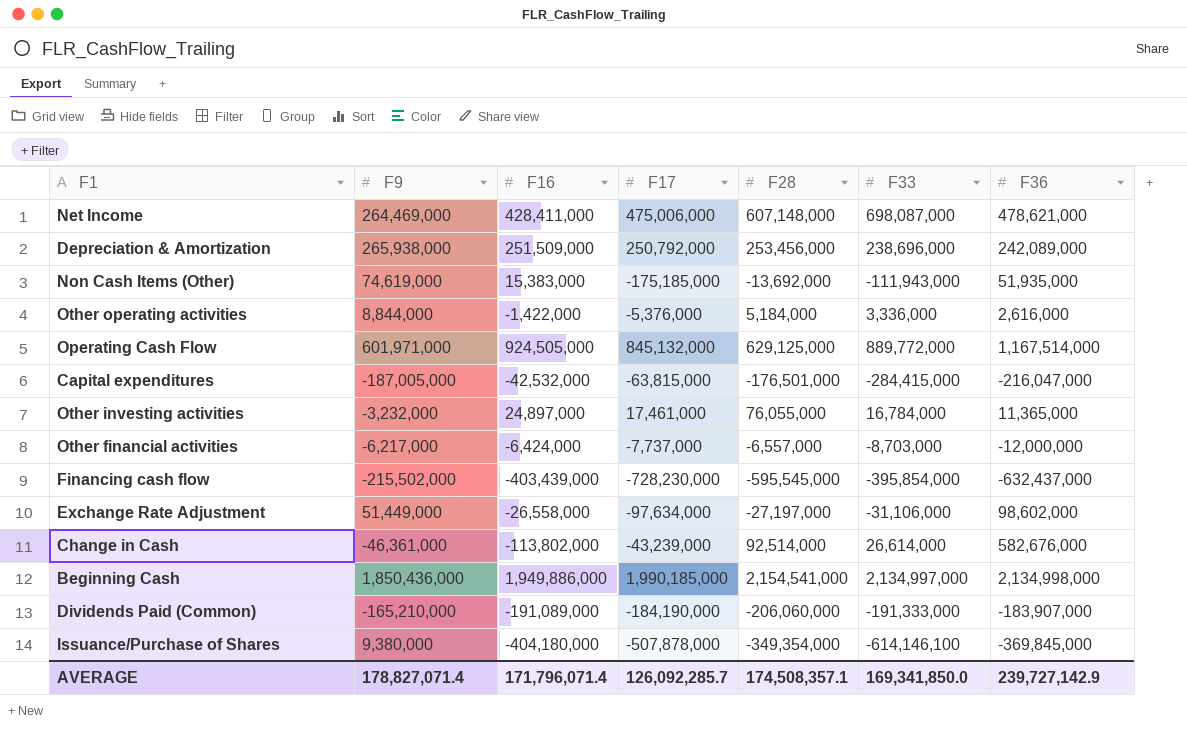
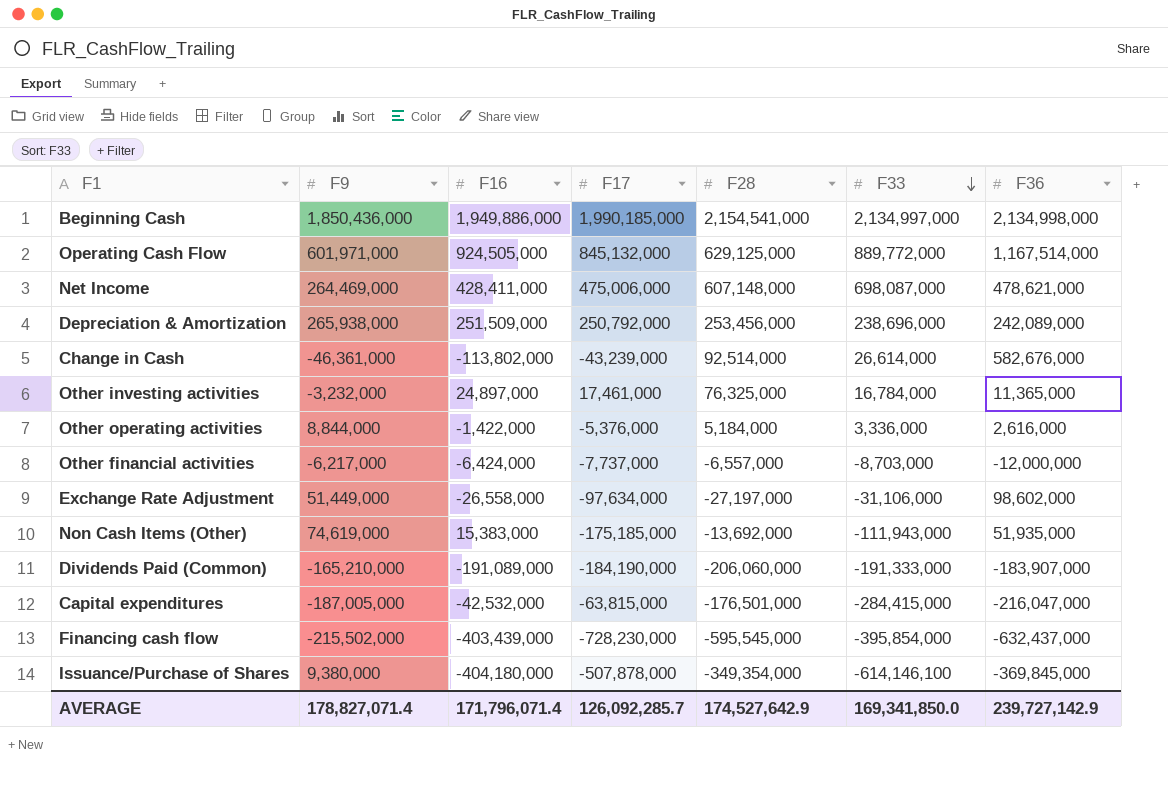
row order: none -> F33 descending
Other investing activities | F28: 76,055,000 -> 76,325,000
AVERAGE | F28: 174,508,357.1 -> 174,527,642.9

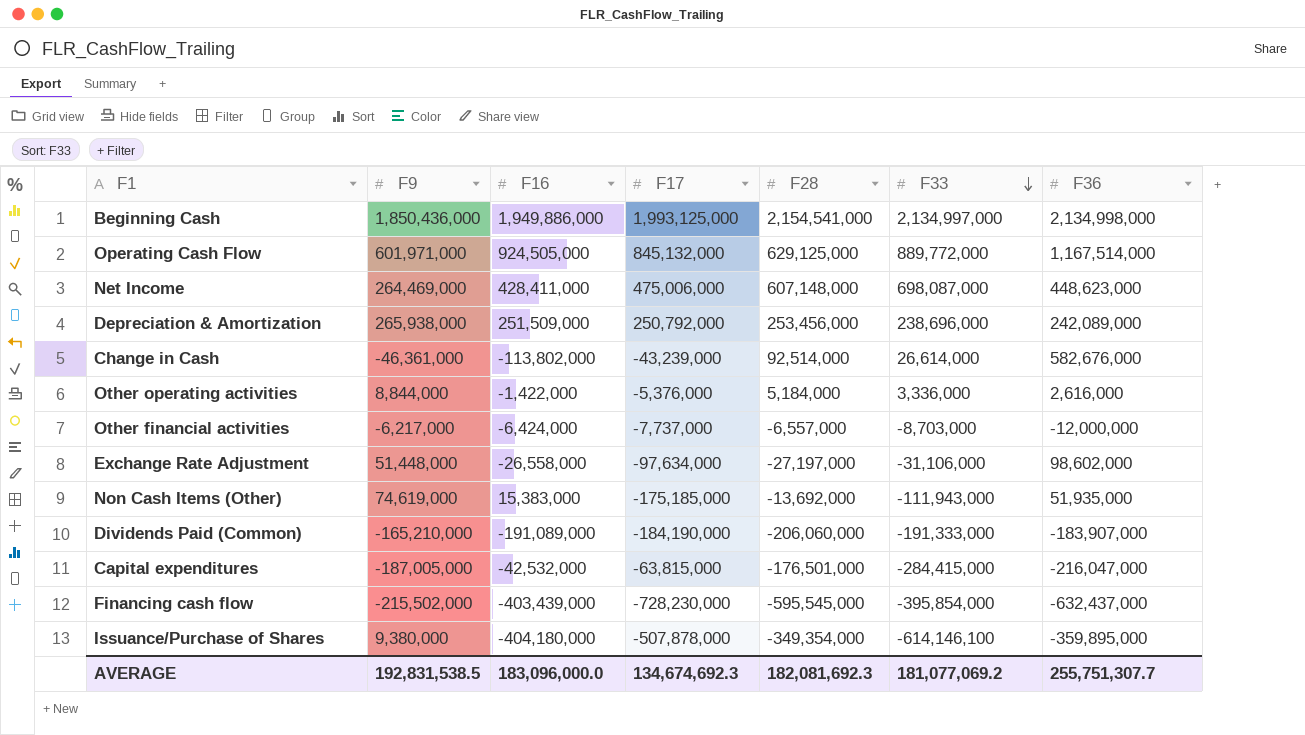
row Other investing activities: -3,232,000 | 24,897,000 | 17,461,000 | 76,325,000 | 16,784,000 | 11,365,000 -> none
Beginning Cash | F17: 1,990,185,000 -> 1,993,125,000
Net Income | F36: 478,621,000 -> 448,623,000
Exchange Rate Adjustment | F9: 51,449,000 -> 51,448,000
Issuance/Purchase of Shares | F36: -369,845,000 -> -359,895,000
AVERAGE | F9: 178,827,071.4 -> 192,831,538.5
AVERAGE | F16: 171,796,071.4 -> 183,096,000.0
AVERAGE | F17: 126,092,285.7 -> 134,674,692.3
AVERAGE | F28: 174,527,642.9 -> 182,081,692.3
AVERAGE | F33: 169,341,850.0 -> 181,077,069.2
AVERAGE | F36: 239,727,142.9 -> 255,751,307.7

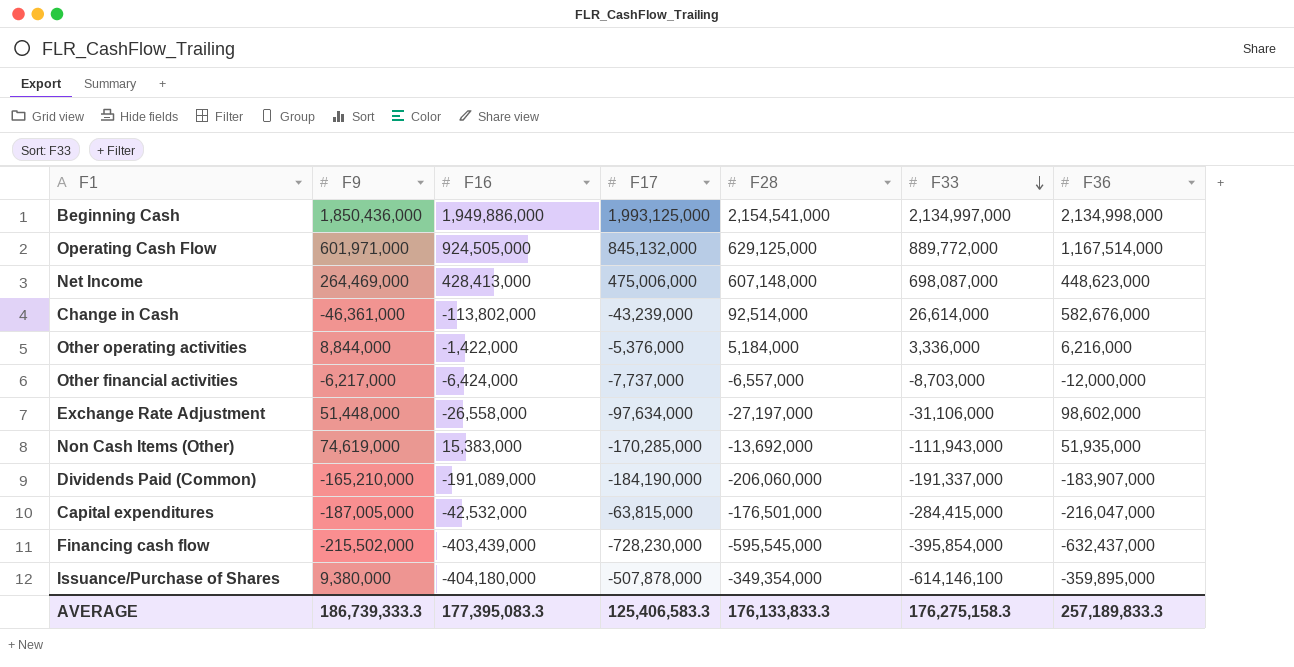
row Depreciation & Amortization: 265,938,000 | 251,509,000 | 250,792,000 | 253,456,000 | 238,696,000 | 242,089,000 -> none
Net Income | F16: 428,411,000 -> 428,413,000
Other operating activities | F36: 2,616,000 -> 6,216,000
Non Cash Items (Other) | F17: -175,185,000 -> -170,285,000
Dividends Paid (Common) | F33: -191,333,000 -> -191,337,000
AVERAGE | F9: 192,831,538.5 -> 186,739,333.3
AVERAGE | F16: 183,096,000.0 -> 177,395,083.3
AVERAGE | F17: 134,674,692.3 -> 125,406,583.3
AVERAGE | F28: 182,081,692.3 -> 176,133,833.3
AVERAGE | F33: 181,077,069.2 -> 176,275,158.3
AVERAGE | F36: 255,751,307.7 -> 257,189,833.3

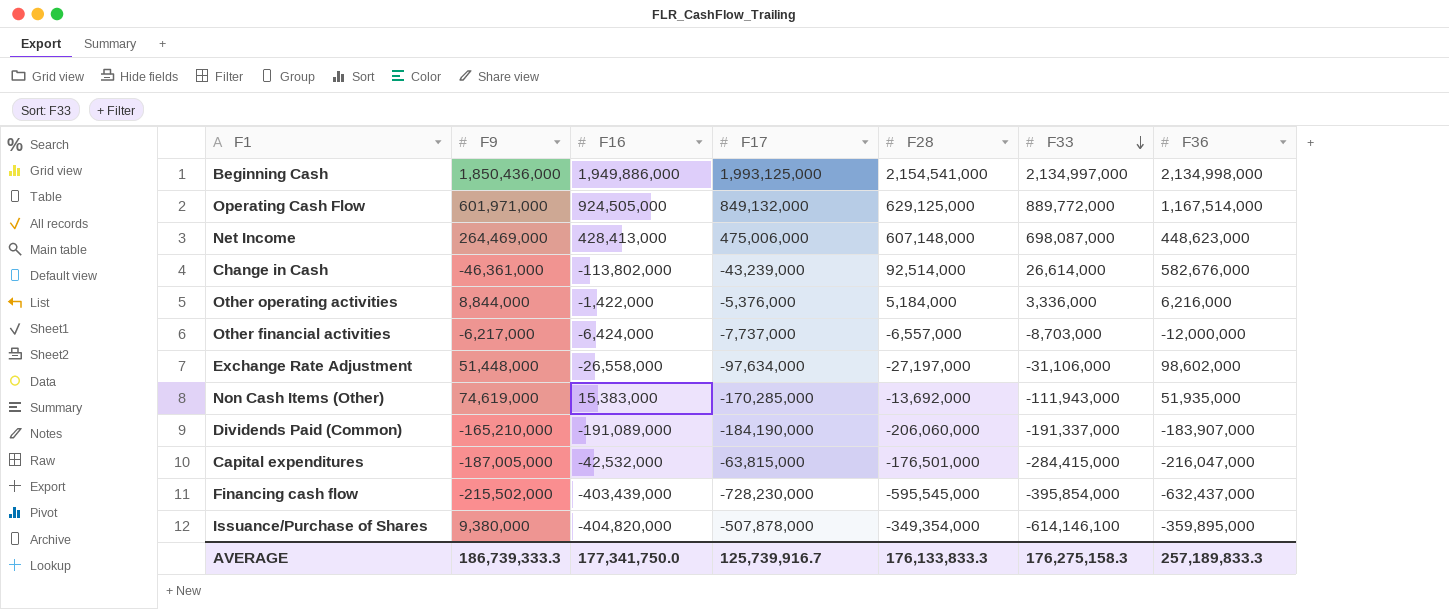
Operating Cash Flow | F17: 845,132,000 -> 849,132,000
Issuance/Purchase of Shares | F16: -404,180,000 -> -404,820,000
AVERAGE | F16: 177,395,083.3 -> 177,341,750.0
AVERAGE | F17: 125,406,583.3 -> 125,739,916.7

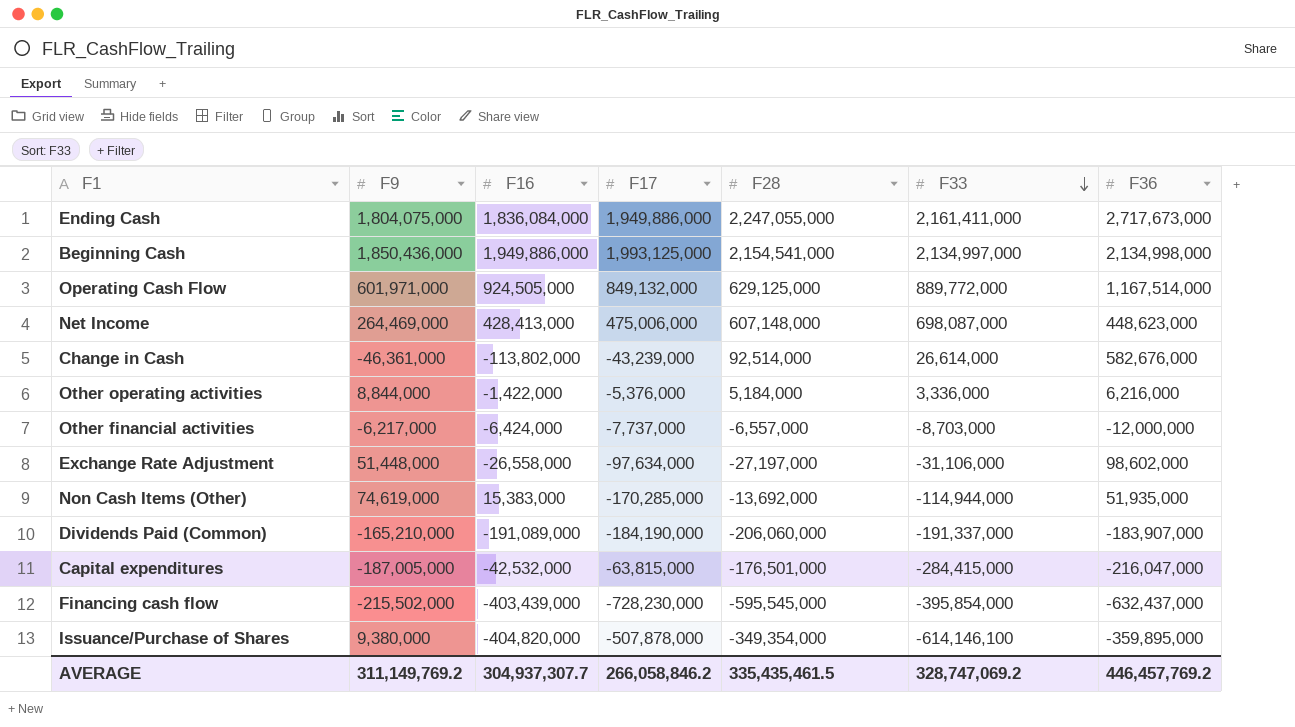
row Ending Cash: none -> 1,804,075,000 | 1,836,084,000 | 1,949,886,000 | 2,247,055,000 | 2,161,411,000 | 2,717,673,000
Non Cash Items (Other) | F33: -111,943,000 -> -114,944,000
AVERAGE | F9: 186,739,333.3 -> 311,149,769.2
AVERAGE | F16: 177,341,750.0 -> 304,937,307.7
AVERAGE | F17: 125,739,916.7 -> 266,058,846.2
AVERAGE | F28: 176,133,833.3 -> 335,435,461.5
AVERAGE | F33: 176,275,158.3 -> 328,747,069.2
AVERAGE | F36: 257,189,833.3 -> 446,457,769.2

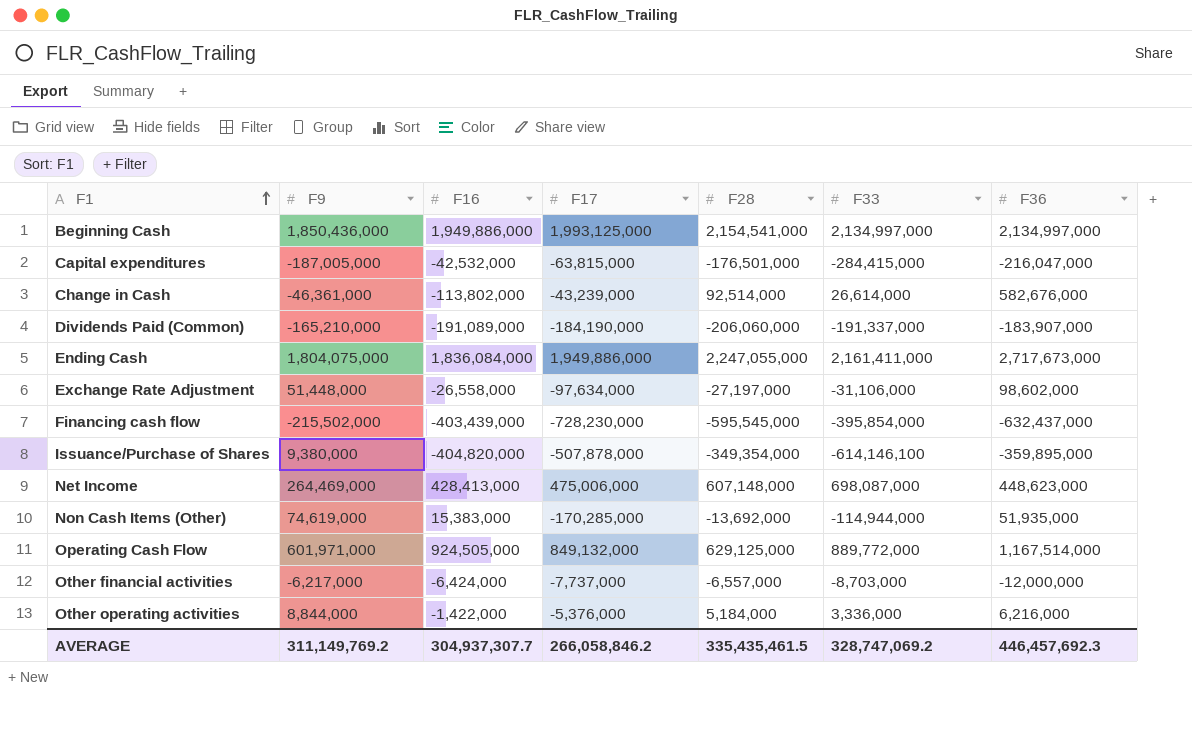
row order: F33 descending -> F1 ascending
Beginning Cash | F36: 2,134,998,000 -> 2,134,997,000
AVERAGE | F36: 446,457,769.2 -> 446,457,692.3

